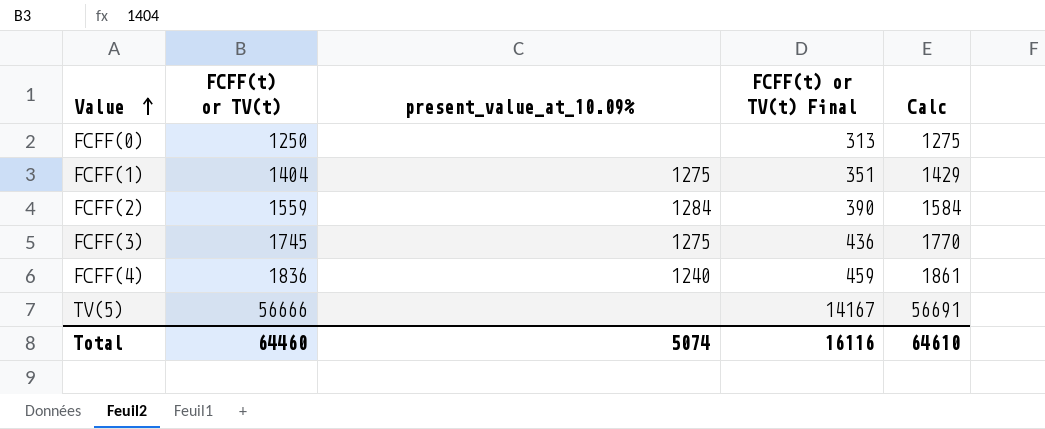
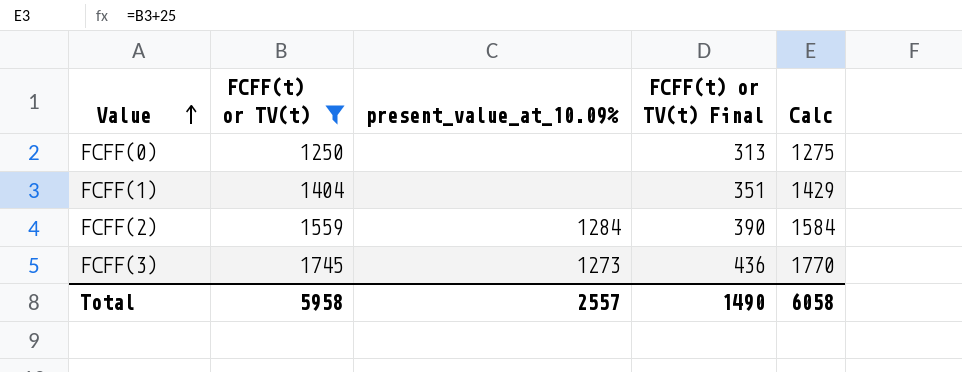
filter: none -> FCFF(t) or TV(t) <= 1745
FCFF(1) | present_value_at_10.09%: 1275 -> none
FCFF(3) | present_value_at_10.09%: 1275 -> 1273
Total | FCFF(t) or TV(t): 64460 -> 5958
Total | present_value_at_10.09%: 5074 -> 2557
Total | FCFF(t) or TV(t) Final: 16116 -> 1490
Total | Calc: 64610 -> 6058

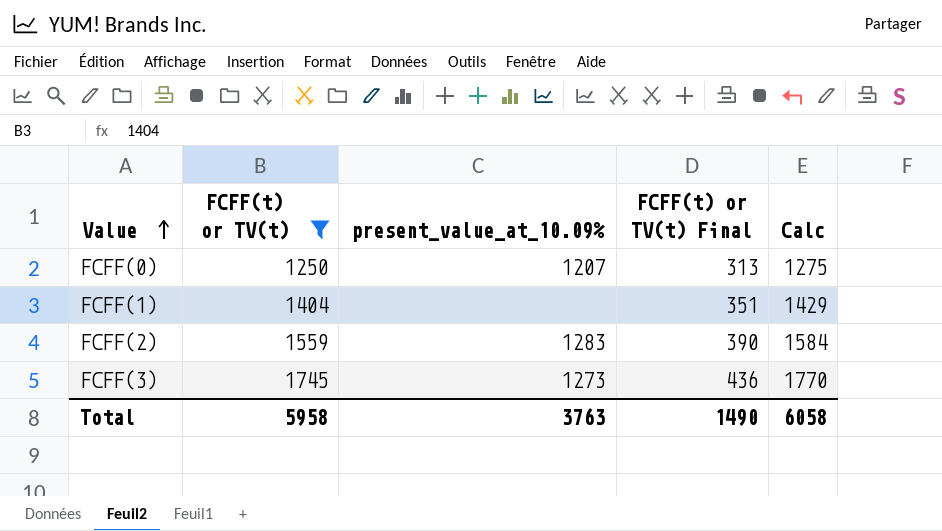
FCFF(0) | present_value_at_10.09%: none -> 1207
FCFF(2) | present_value_at_10.09%: 1284 -> 1283
Total | present_value_at_10.09%: 2557 -> 3763

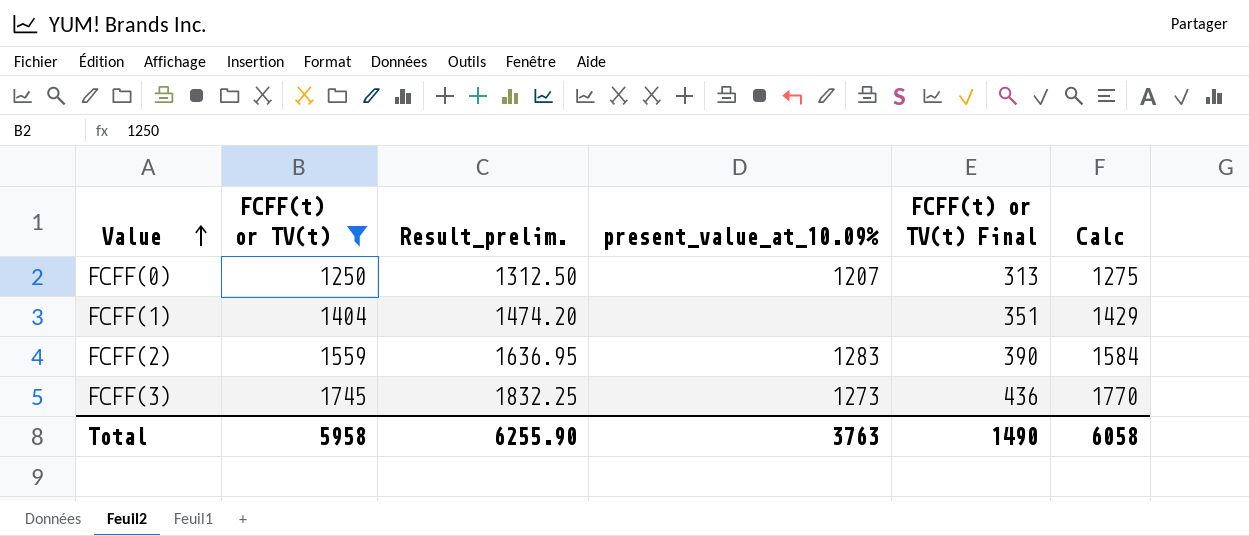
column Result_prelim. | formula: none -> [FCFF(t) or TV(t)] * 1.05

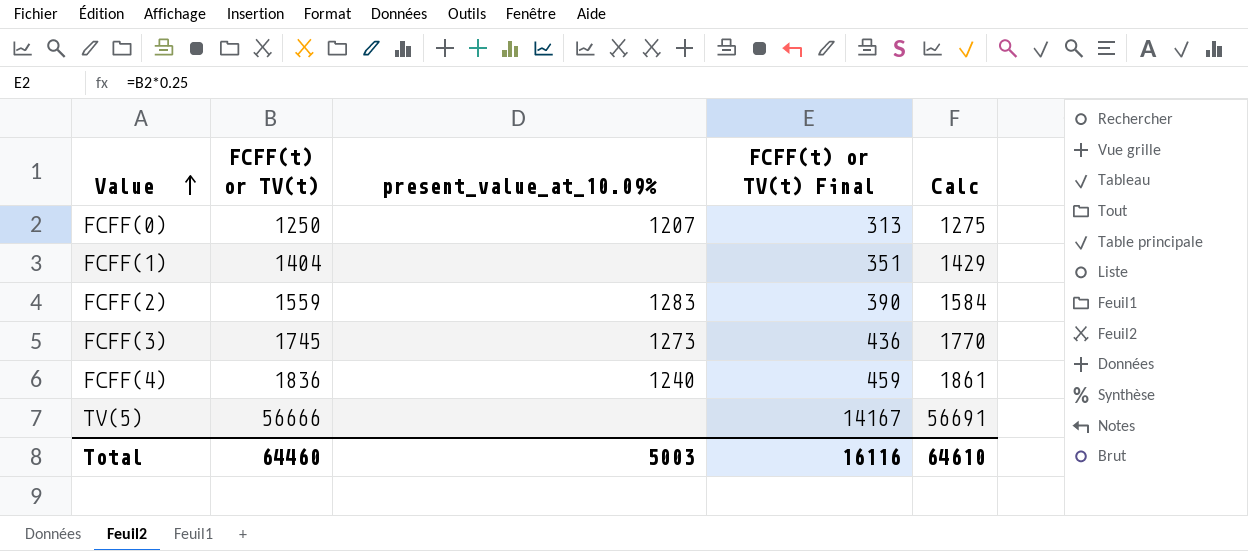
filter: FCFF(t) or TV(t) <= 1745 -> none
column Result_prelim. | formula: [FCFF(t) or TV(t)] * 1.05 -> none
Total | FCFF(t) or TV(t): 5958 -> 64460
Total | present_value_at_10.09%: 3763 -> 5003
Total | FCFF(t) or TV(t) Final: 1490 -> 16116
Total | Calc: 6058 -> 64610

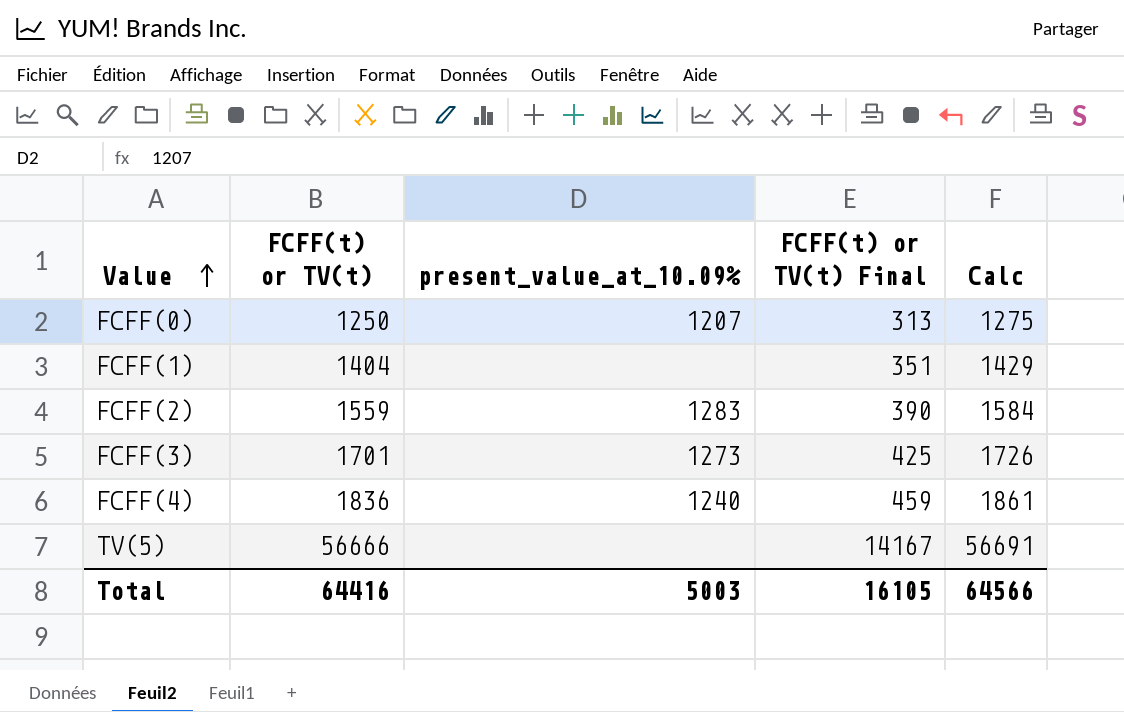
FCFF(3) | FCFF(t) or TV(t): 1745 -> 1701
FCFF(3) | FCFF(t) or TV(t) Final: 436 -> 425
FCFF(3) | Calc: 1770 -> 1726
Total | FCFF(t) or TV(t): 64460 -> 64416
Total | FCFF(t) or TV(t) Final: 16116 -> 16105
Total | Calc: 64610 -> 64566

